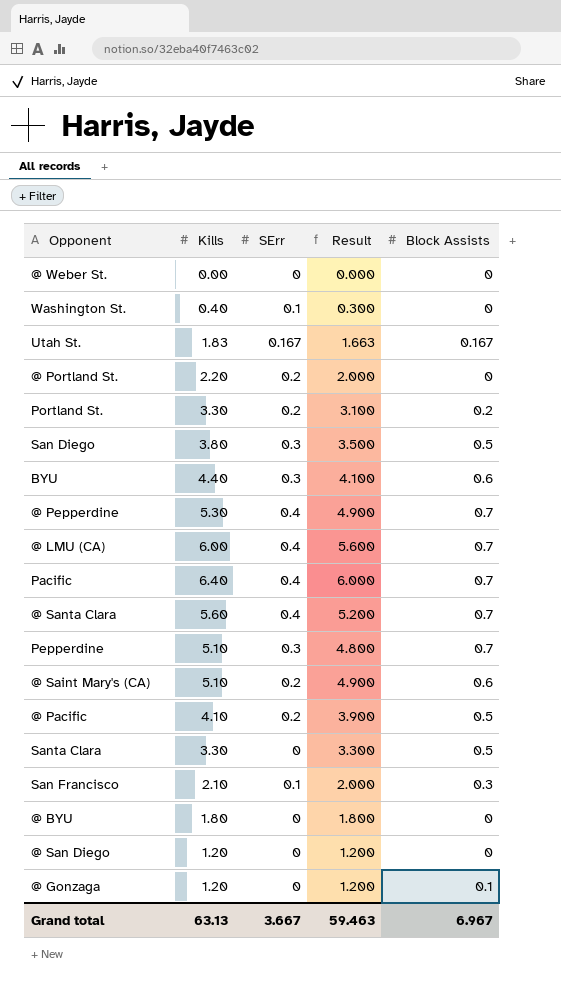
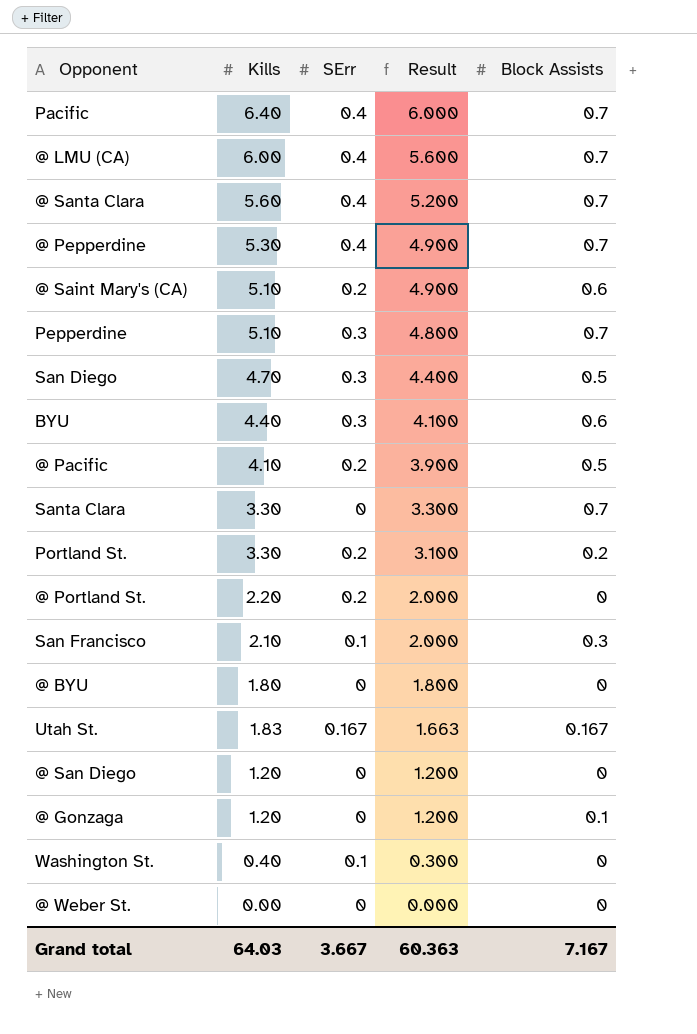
row order: none -> Result descending
San Diego | Kills: 3.80 -> 4.70
San Diego | Result: 3.500 -> 4.400
Santa Clara | Block Assists: 0.5 -> 0.7
Grand total | Kills: 63.13 -> 64.03
Grand total | Result: 59.463 -> 60.363
Grand total | Block Assists: 6.967 -> 7.167

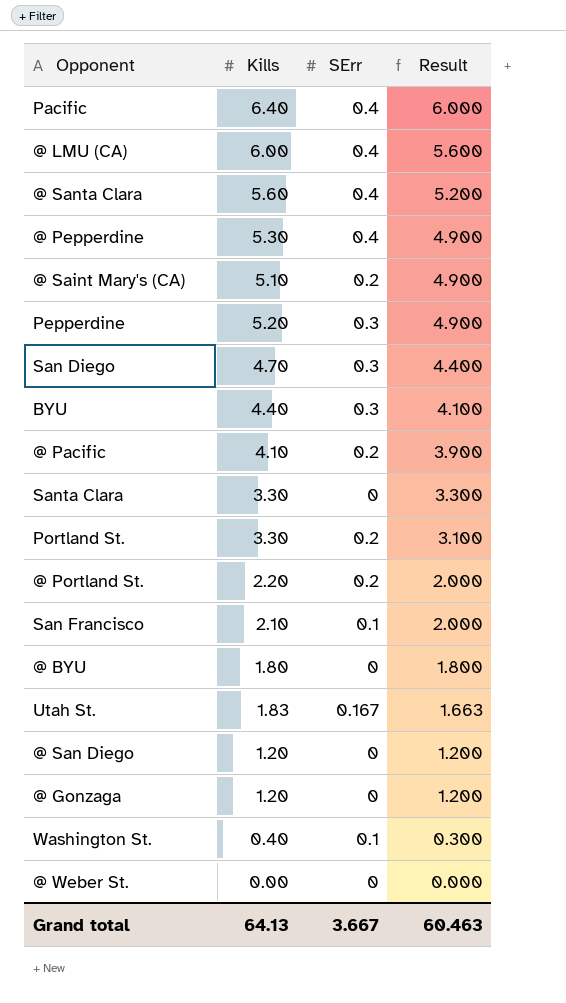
column Block Assists | position: 5 -> none
Pepperdine | Kills: 5.10 -> 5.20
Pepperdine | Result: 4.800 -> 4.900
Grand total | Kills: 64.03 -> 64.13
Grand total | Result: 60.363 -> 60.463

